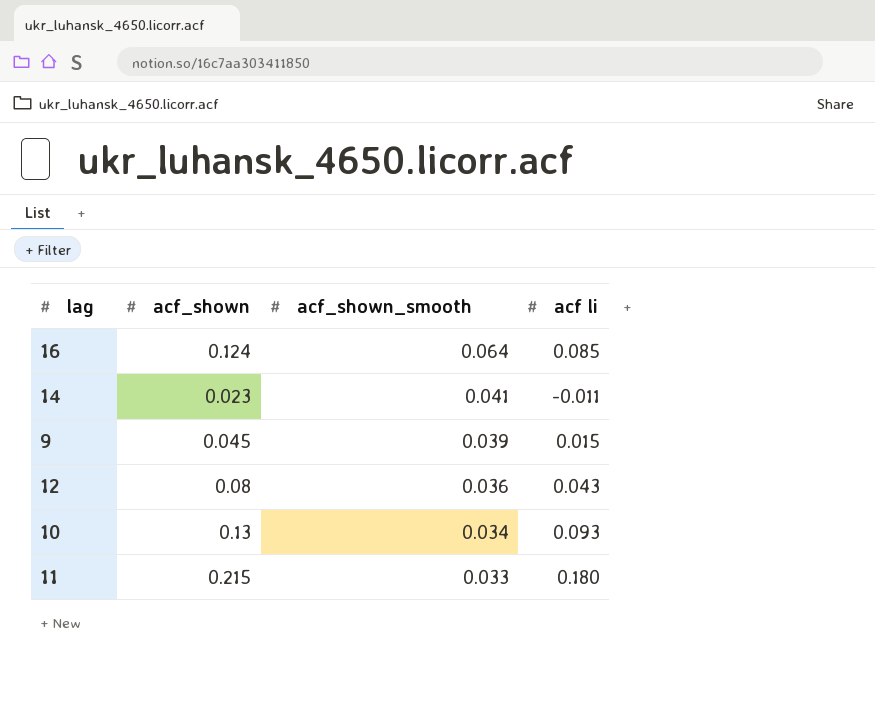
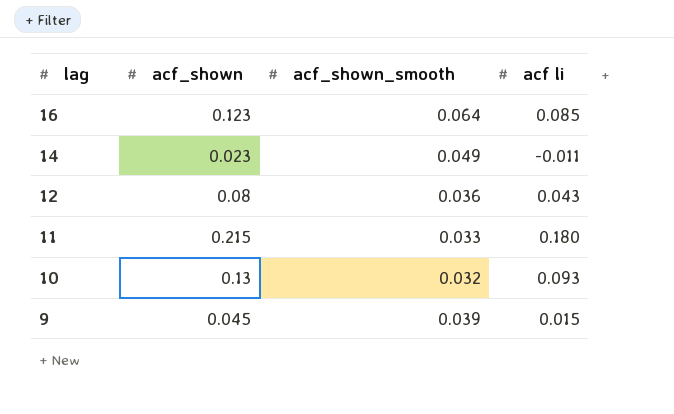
row order: acf_shown_smooth descending -> lag descending
16 | acf_shown: 0.124 -> 0.123
14 | acf_shown_smooth: 0.041 -> 0.049
10 | acf_shown_smooth: 0.034 -> 0.032

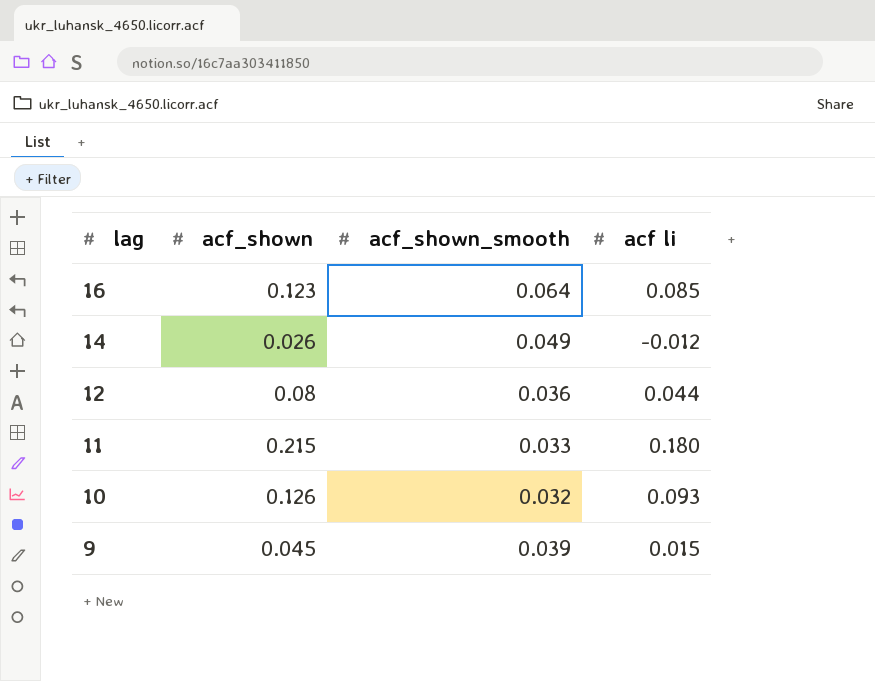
14 | acf_shown: 0.023 -> 0.026
14 | acf li: -0.011 -> -0.012
12 | acf li: 0.043 -> 0.044
10 | acf_shown: 0.13 -> 0.126

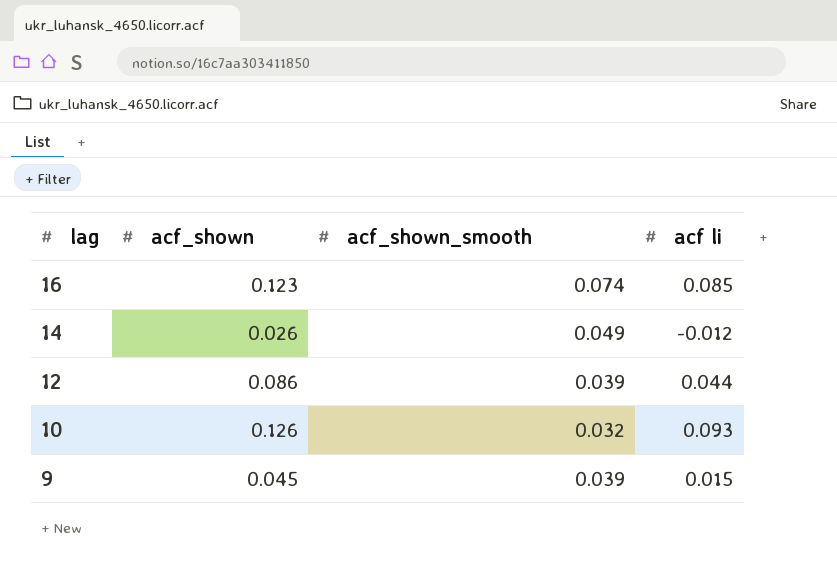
row 11: 0.215 | 0.033 | 0.180 -> none
16 | acf_shown_smooth: 0.064 -> 0.074
12 | acf_shown: 0.08 -> 0.086
12 | acf_shown_smooth: 0.036 -> 0.039

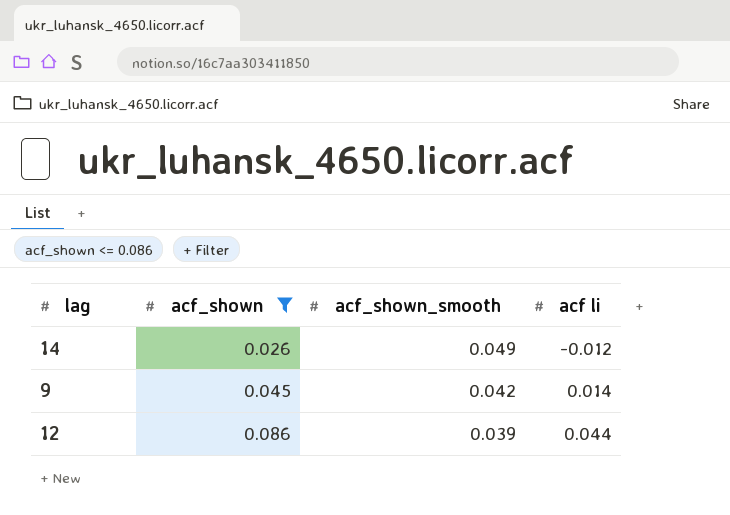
filter: none -> acf_shown <= 0.086
row order: lag descending -> acf_shown ascending
9 | acf_shown_smooth: 0.039 -> 0.042
9 | acf li: 0.015 -> 0.014

